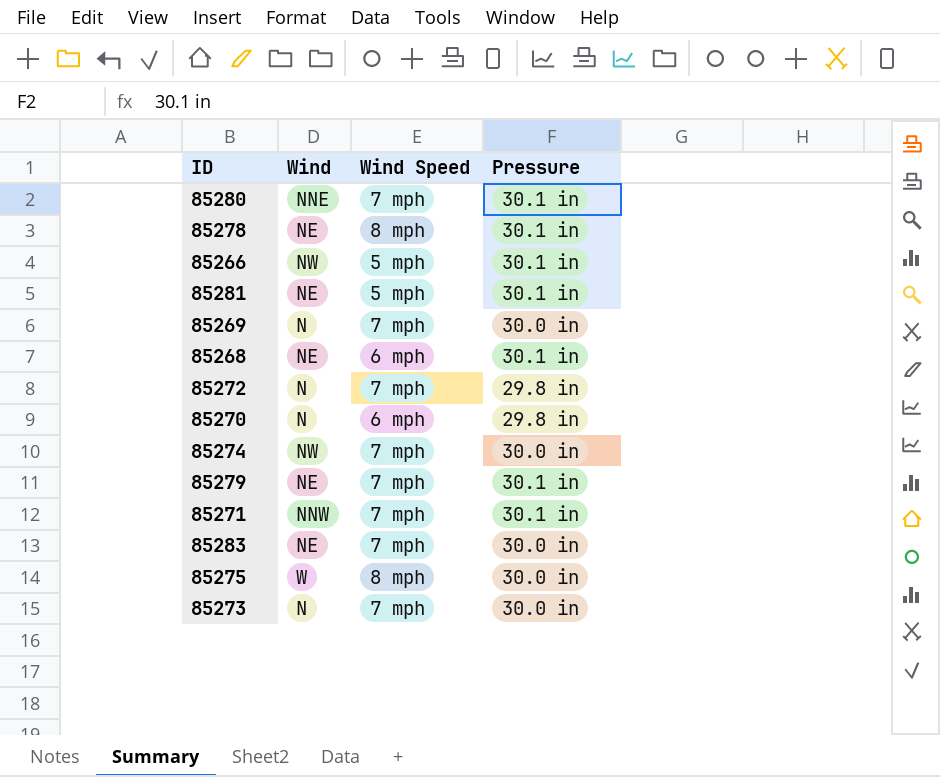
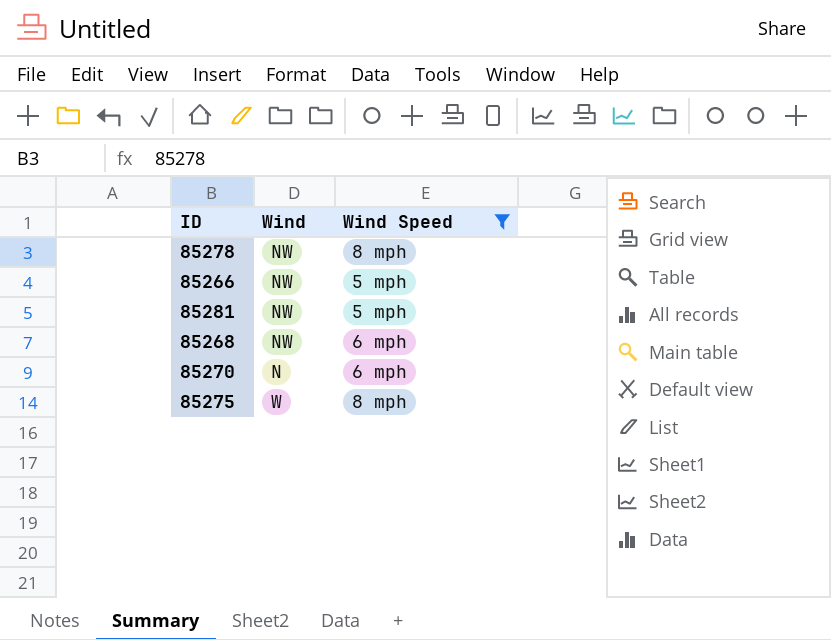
filter: none -> Wind Speed != 7 mph
column Pressure | position: 4 -> none
85278 | Wind: NE -> NW
85281 | Wind: NE -> NW
85268 | Wind: NE -> NW

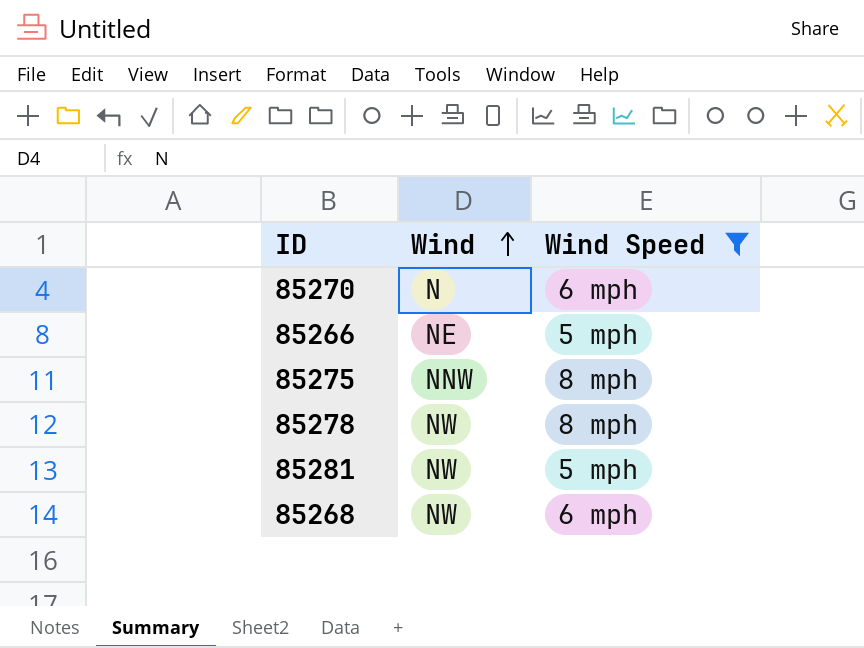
row order: none -> Wind ascending
85266 | Wind: NW -> NE
85275 | Wind: W -> NNW

